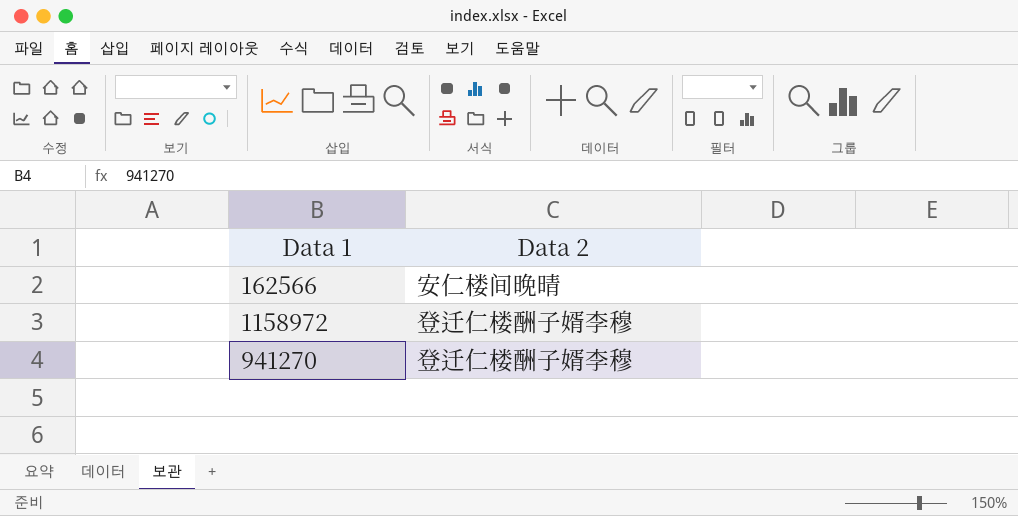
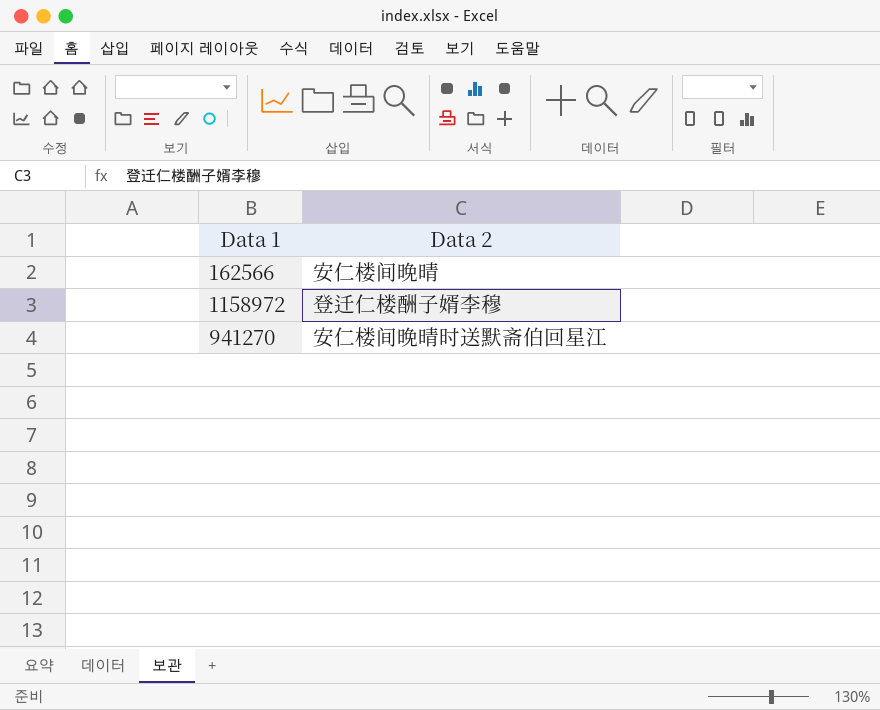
941270 | Data 2: 登迁仁楼酬子婿李穆 -> 安仁楼间晚晴时送默斋伯回星江

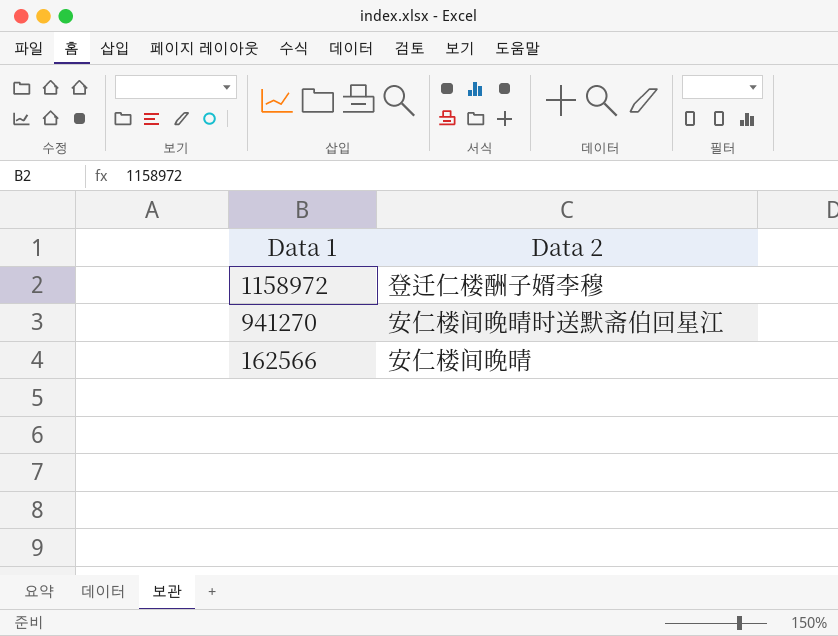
row order: none -> Data 1 descending

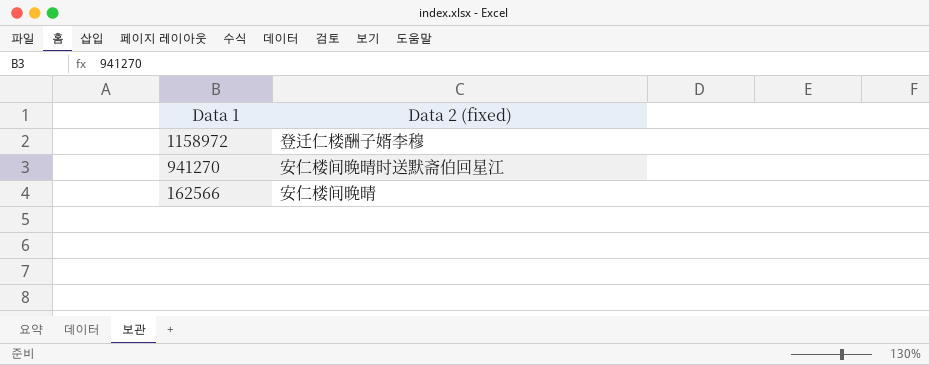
column name: Data 2 -> Data 2 (fixed)

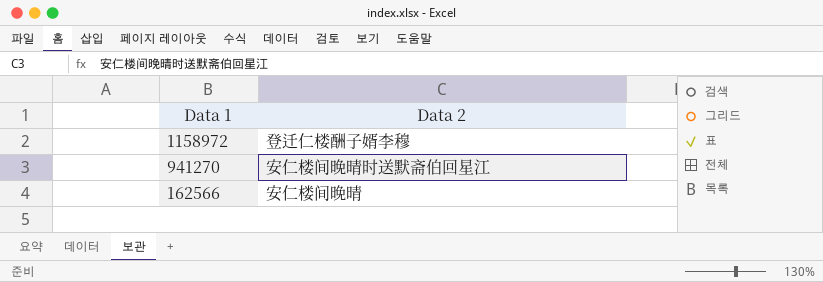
column name: Data 2 (fixed) -> Data 2

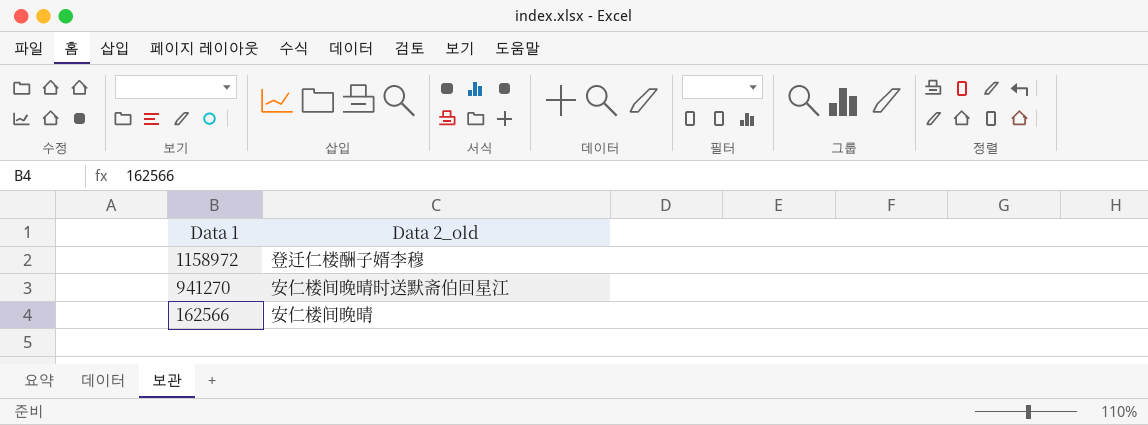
column name: Data 2 -> Data 2_old

